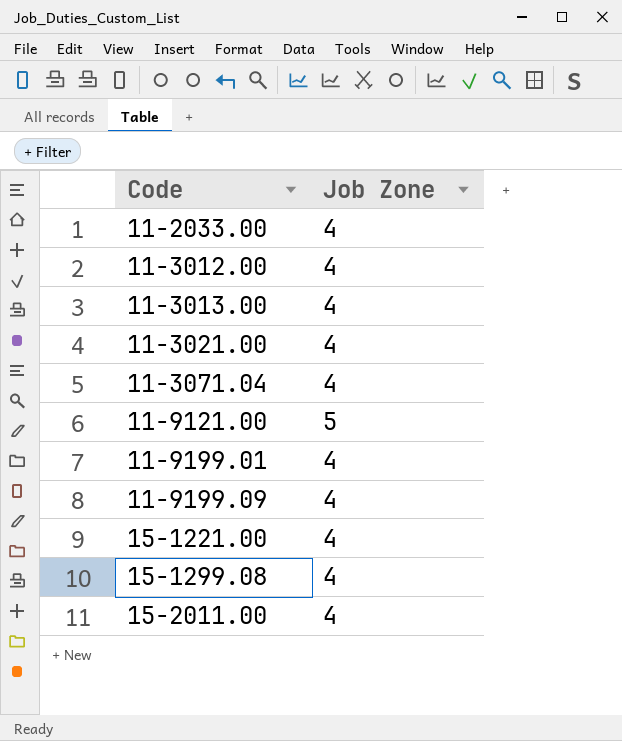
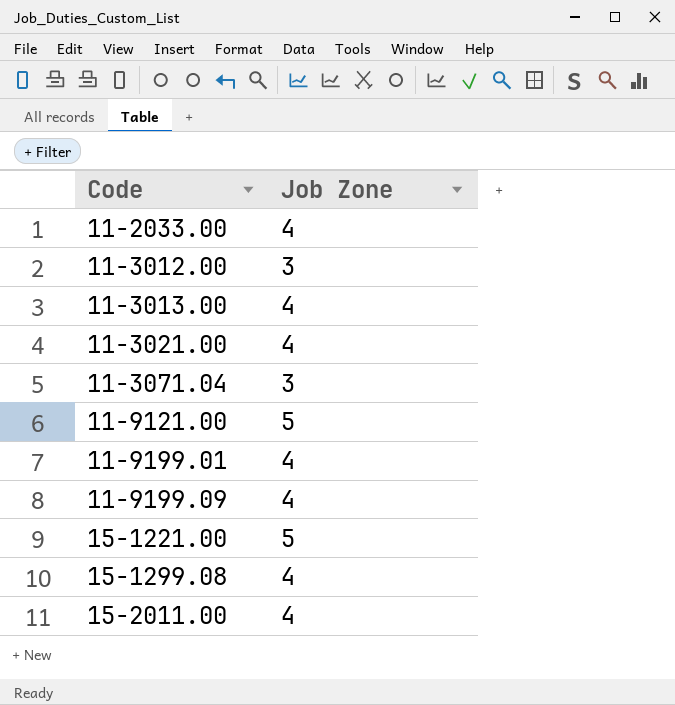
11-3012.00 | Job Zone: 4 -> 3
11-3071.04 | Job Zone: 4 -> 3
15-1221.00 | Job Zone: 4 -> 5

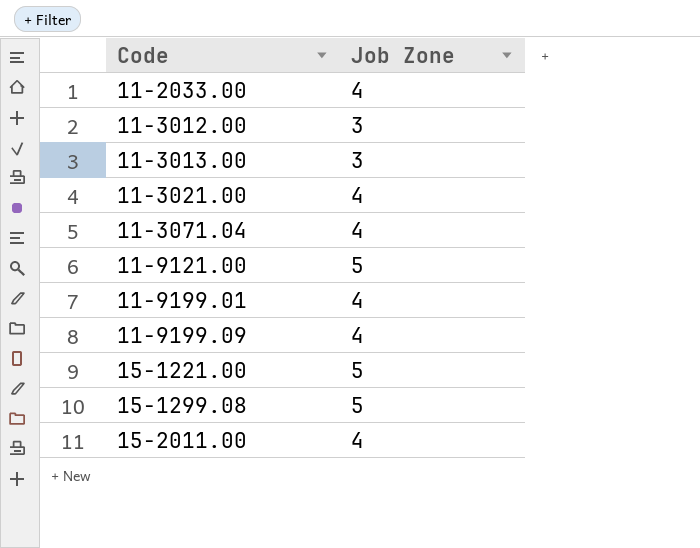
11-3013.00 | Job Zone: 4 -> 3
11-3071.04 | Job Zone: 3 -> 4
15-1299.08 | Job Zone: 4 -> 5

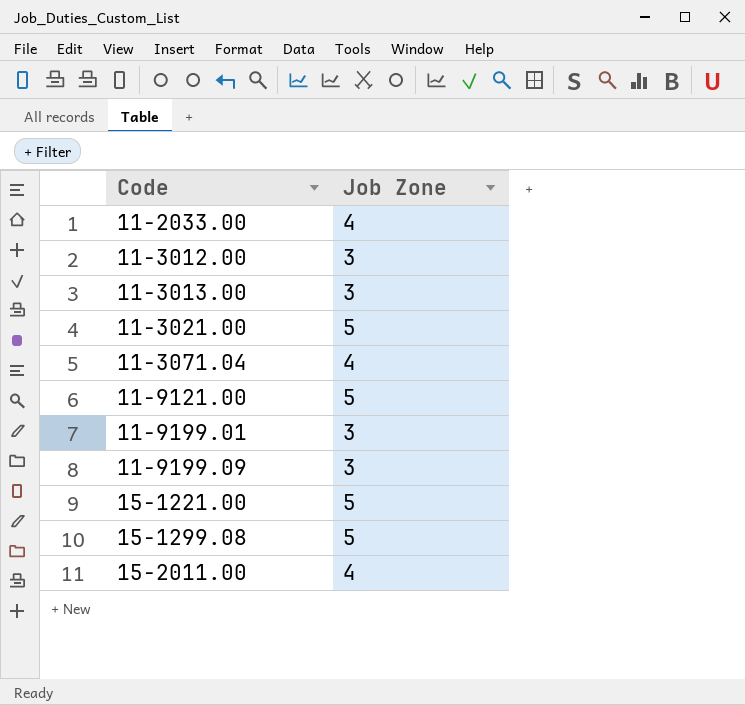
11-3021.00 | Job Zone: 4 -> 5
11-9199.01 | Job Zone: 4 -> 3
11-9199.09 | Job Zone: 4 -> 3

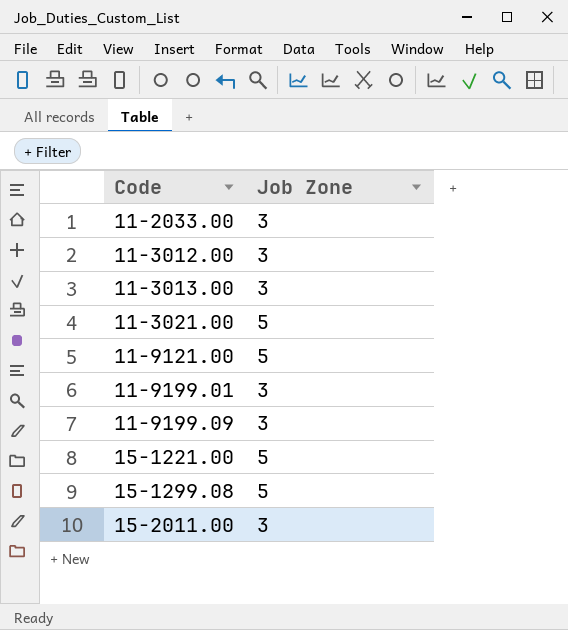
row 11-3071.04: 4 -> none
11-2033.00 | Job Zone: 4 -> 3
15-2011.00 | Job Zone: 4 -> 3

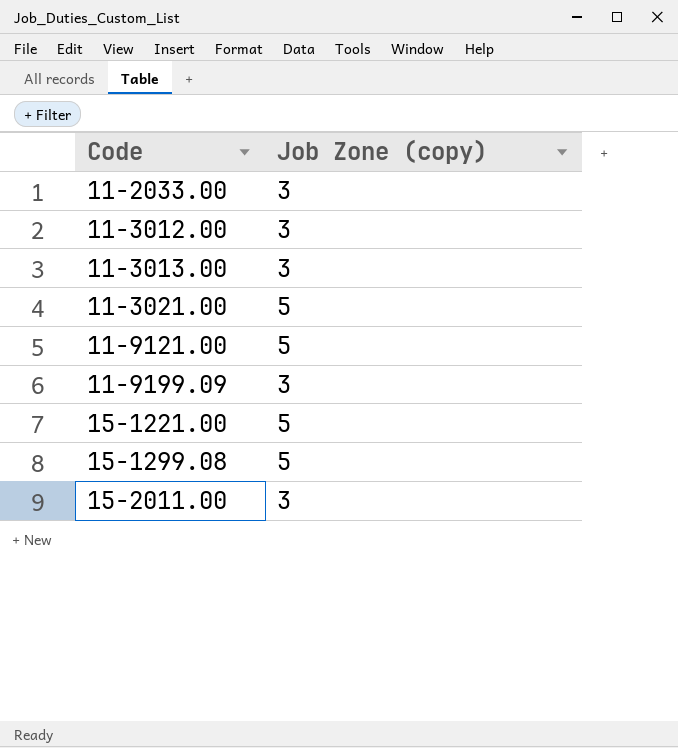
column name: Job Zone -> Job Zone (copy)
row 11-9199.01: 3 -> none

